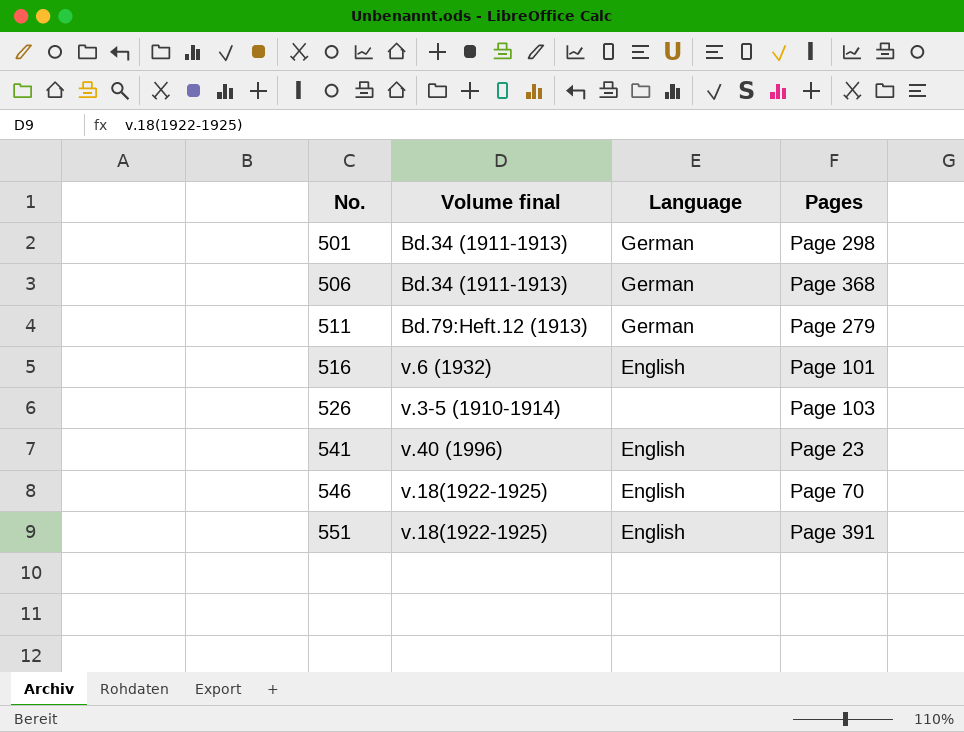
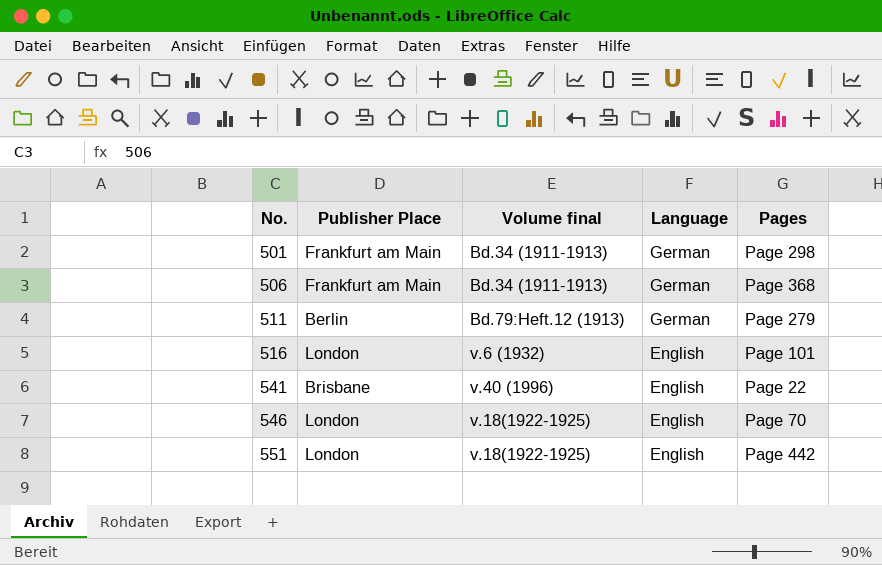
column Publisher Place | position: none -> 2
row 526: v.3-5 (1910-1914) | none | Page 103 -> none
541 | Pages: Page 23 -> Page 22
551 | Pages: Page 391 -> Page 442

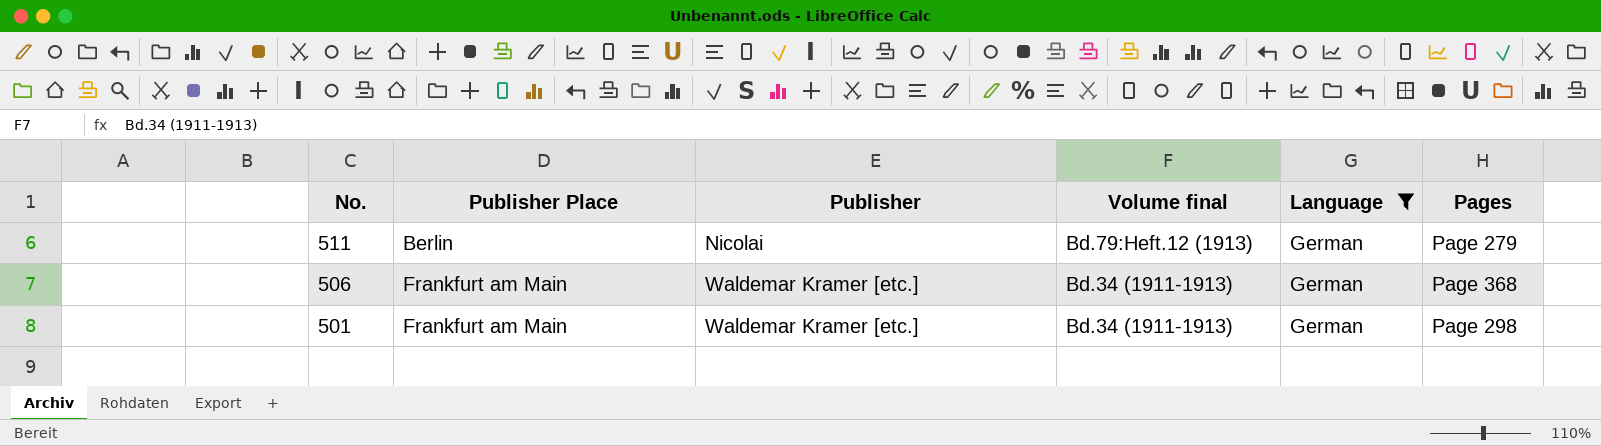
filter: none -> Language = German
row order: No. ascending -> No. descending
column Publisher | position: none -> 3

